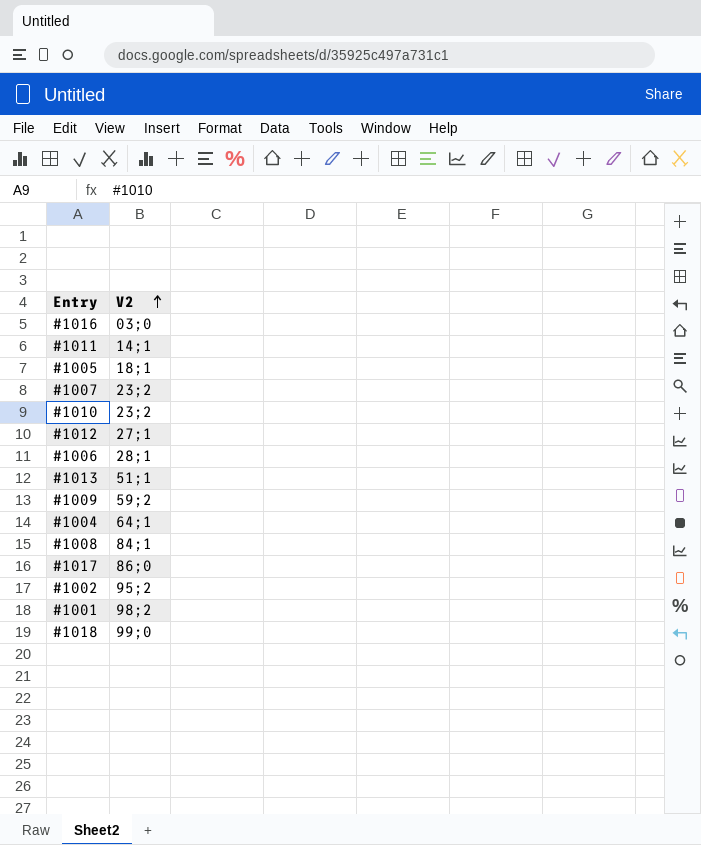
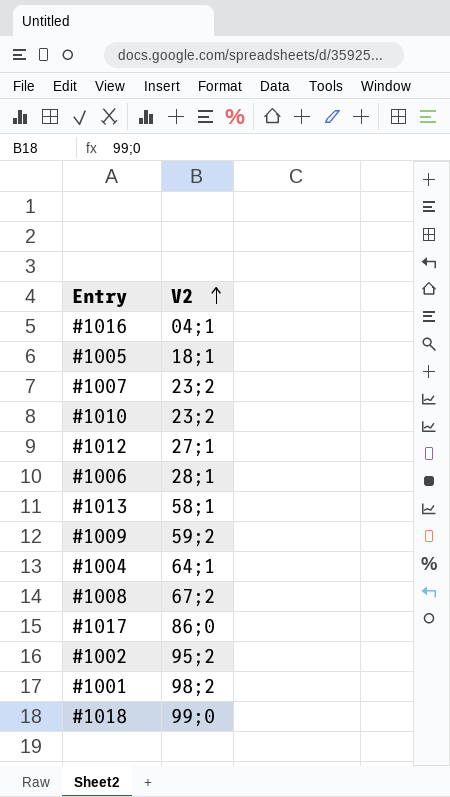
row #1011: 14;1 -> none
#1016 | V2: 03;0 -> 04;1
#1013 | V2: 51;1 -> 58;1
#1008 | V2: 84;1 -> 67;2

